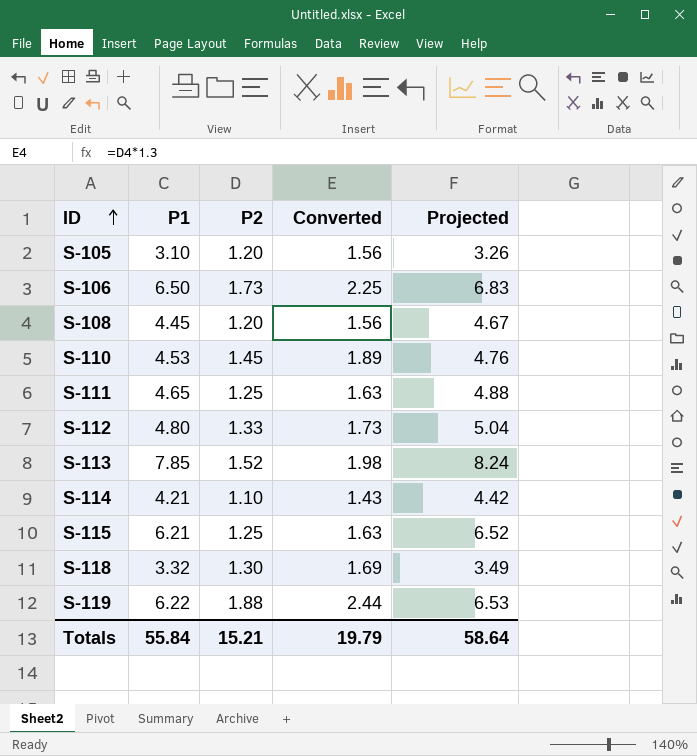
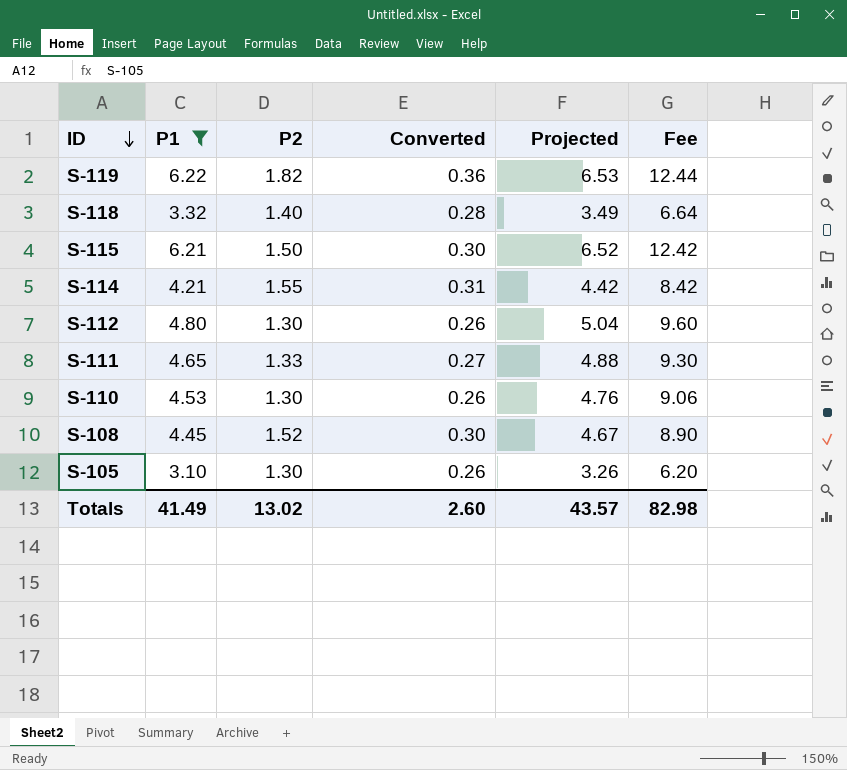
filter: none -> P1 <= 6.22
row order: ID ascending -> ID descending
column Converted | formula: [P2] * 1.3 -> [P2] * 0.2
column Fee | formula: none -> [P1] * 2
S-119 | P2: 1.88 -> 1.82
S-118 | P2: 1.30 -> 1.40
S-115 | P2: 1.25 -> 1.50
S-114 | P2: 1.10 -> 1.55
S-112 | P2: 1.33 -> 1.30
S-111 | P2: 1.25 -> 1.33
S-110 | P2: 1.45 -> 1.30
S-108 | P2: 1.20 -> 1.52
S-105 | P2: 1.20 -> 1.30
Totals | P1: 55.84 -> 41.49
Totals | P2: 15.21 -> 13.02
Totals | Converted: 19.79 -> 2.60
Totals | Projected: 58.64 -> 43.57

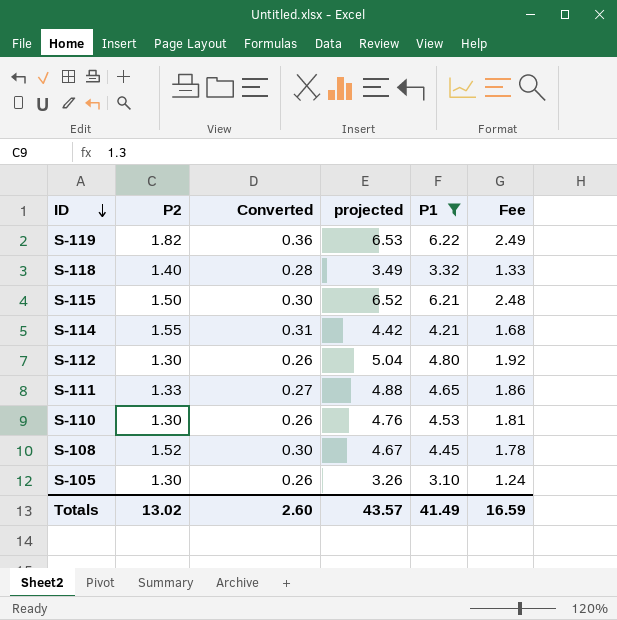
column name: Projected -> projected
column P1 | position: 2 -> 5
column Fee | formula: [P1] * 2 -> [P1] * 0.4
Totals | Fee: 82.98 -> 16.59

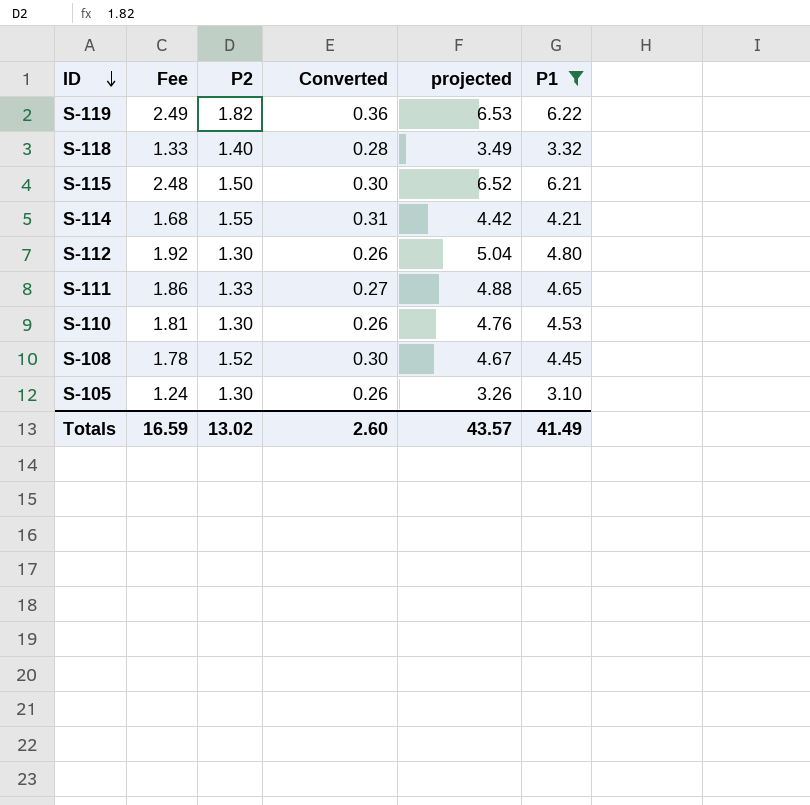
column Fee | position: 6 -> 2

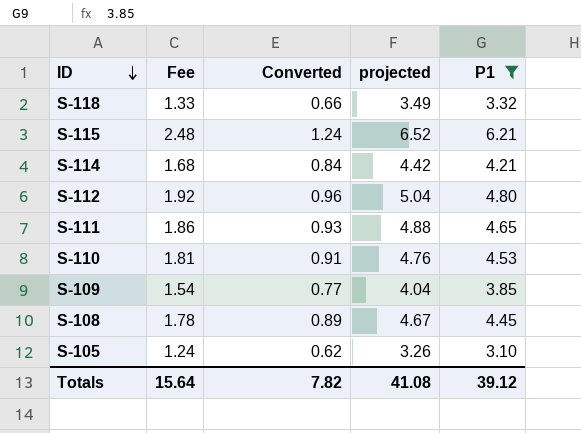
column P2 | position: 3 -> none
column Converted | formula: [P2] * 0.2 -> [P1] * 0.2
row S-119: 2.49 | 1.82 | 0.36 | 6.53 | 6.22 -> none
row S-109: none -> 1.54 | 0.77 | 4.04 | 3.85
Totals | Fee: 16.59 -> 15.64
Totals | Converted: 2.60 -> 7.82
Totals | projected: 43.57 -> 41.08
Totals | P1: 41.49 -> 39.12

